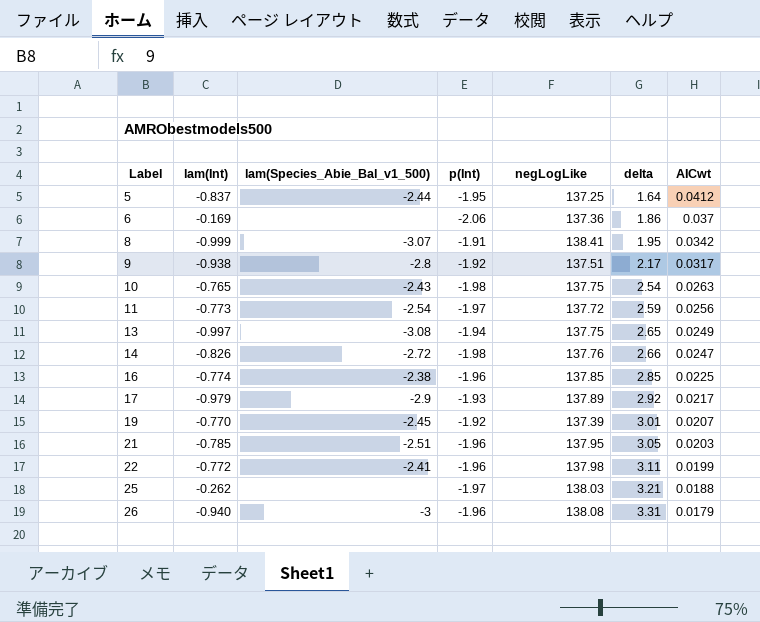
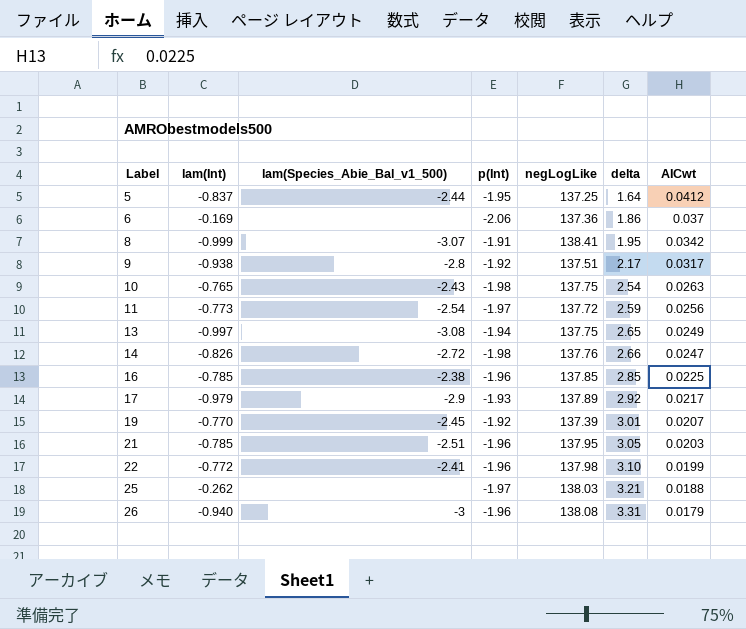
16 | lam(Int): -0.774 -> -0.785
22 | delta: 3.11 -> 3.10

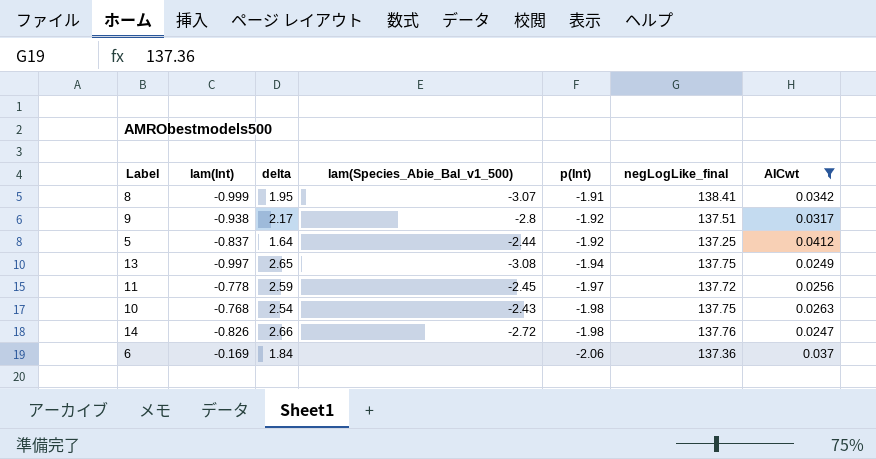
filter: none -> AICwt >= 0.0247
row order: Label ascending -> p(Int) descending
column delta | position: 6 -> 3
column name: negLogLike -> negLogLike_final
5 | p(Int): -1.95 -> -1.92
11 | lam(Int): -0.773 -> -0.778
11 | lam(Species_Abie_Bal_v1_500): -2.54 -> -2.45
10 | lam(Int): -0.765 -> -0.768
6 | delta: 1.86 -> 1.84

